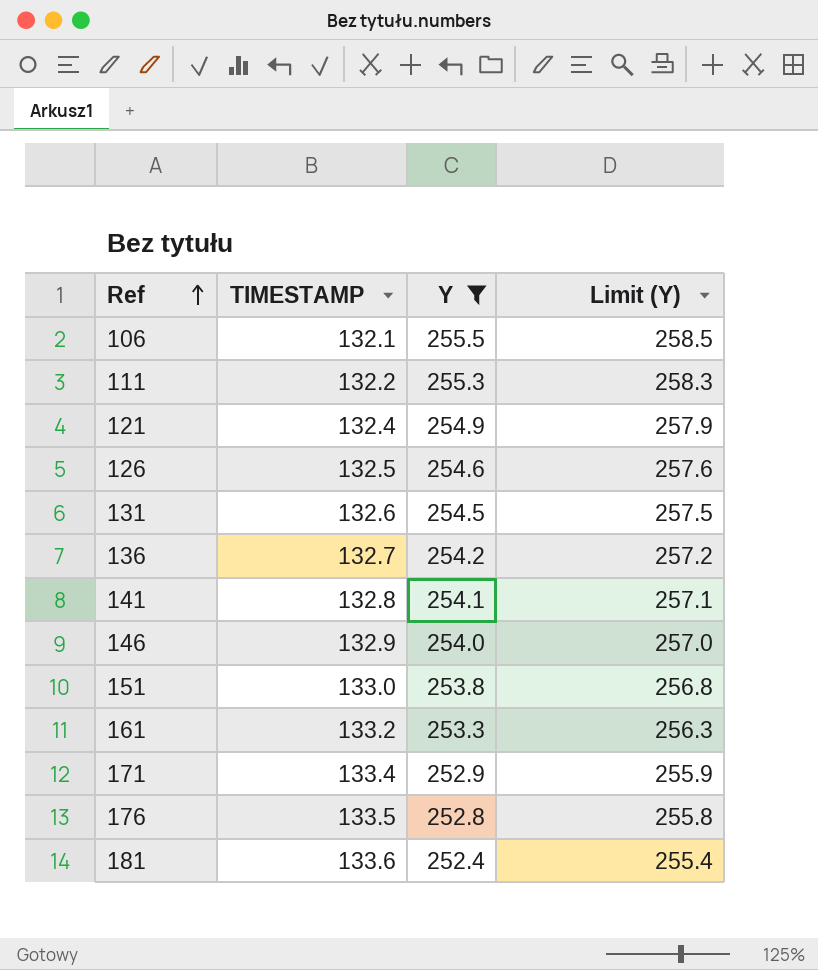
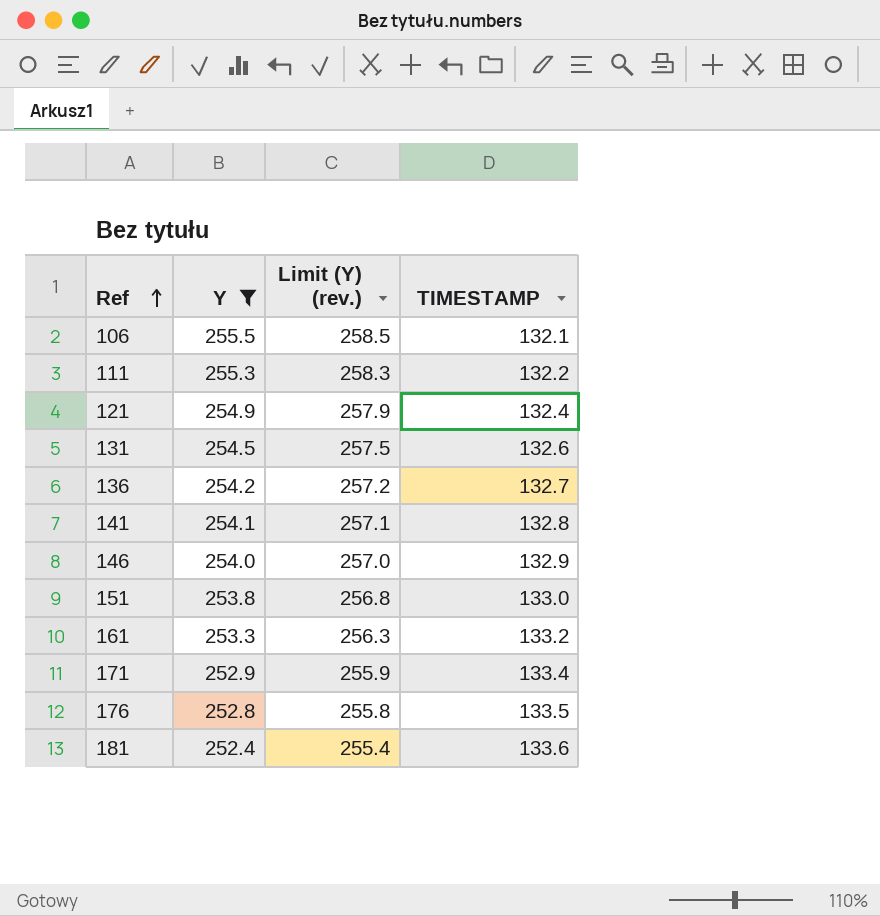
column name: Limit (Y) -> Limit (Y) (rev.)
column TIMESTAMP | position: 2 -> 4
row 126: 132.5 | 254.6 | 257.6 -> none

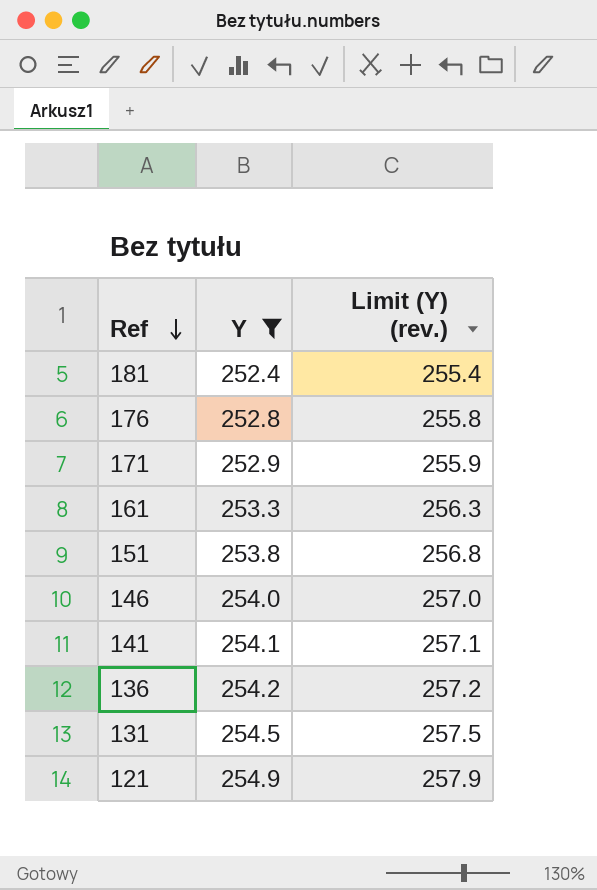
row order: Ref ascending -> Ref descending
column TIMESTAMP | position: 4 -> none
row 106: 255.5 | 258.5 | 132.1 -> none
row 111: 255.3 | 258.3 | 132.2 -> none

